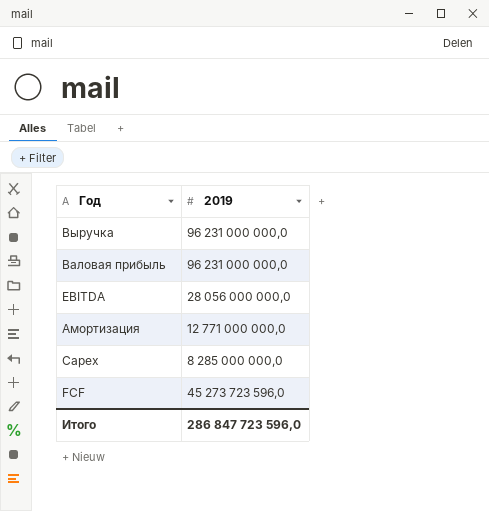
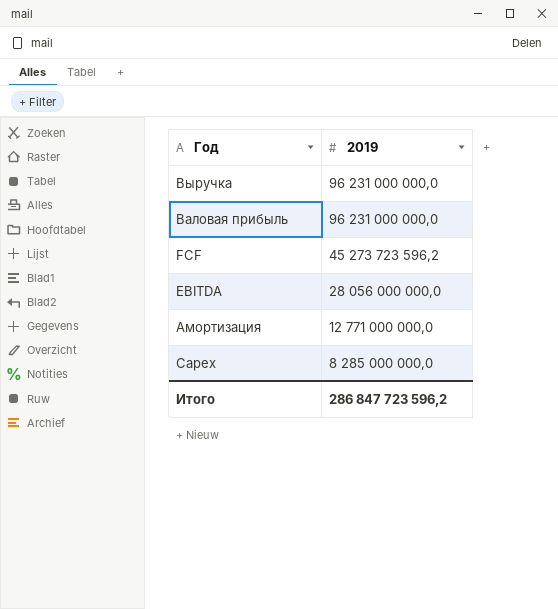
row order: none -> 2019 descending
FCF | 2019: 45 273 723 596,0 -> 45 273 723 596,2
Итого | 2019: 286 847 723 596,0 -> 286 847 723 596,2

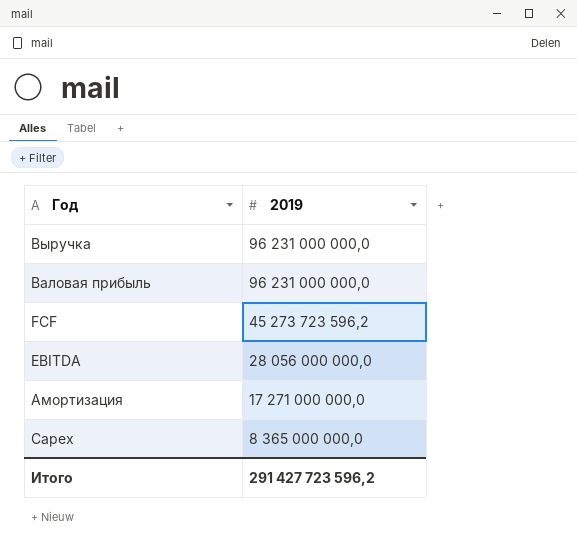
Амортизация | 2019: 12 771 000 000,0 -> 17 271 000 000,0
Capex | 2019: 8 285 000 000,0 -> 8 365 000 000,0
Итого | 2019: 286 847 723 596,2 -> 291 427 723 596,2

